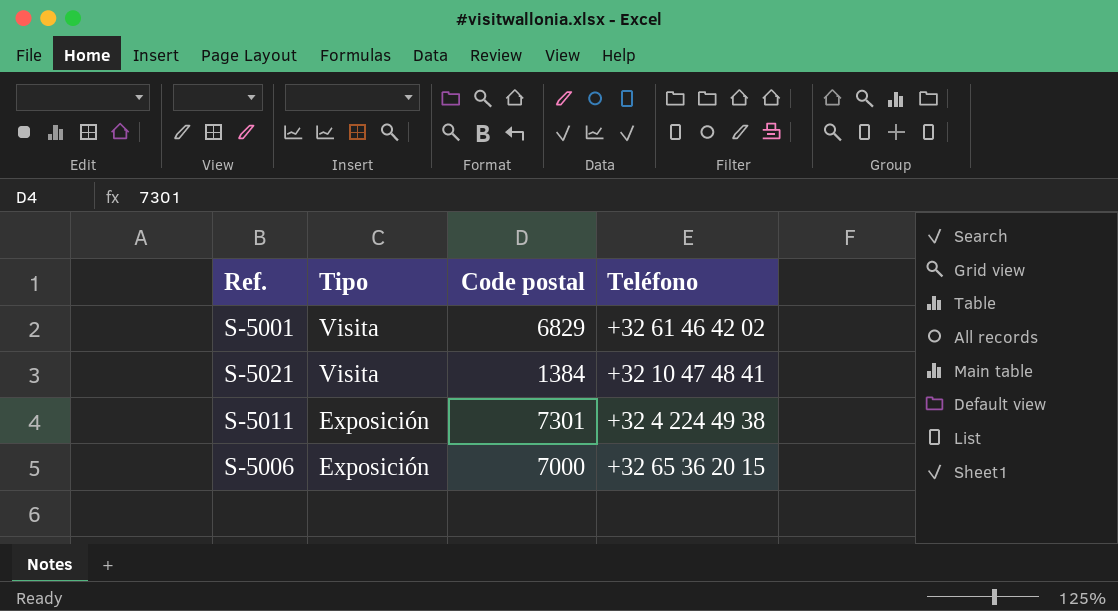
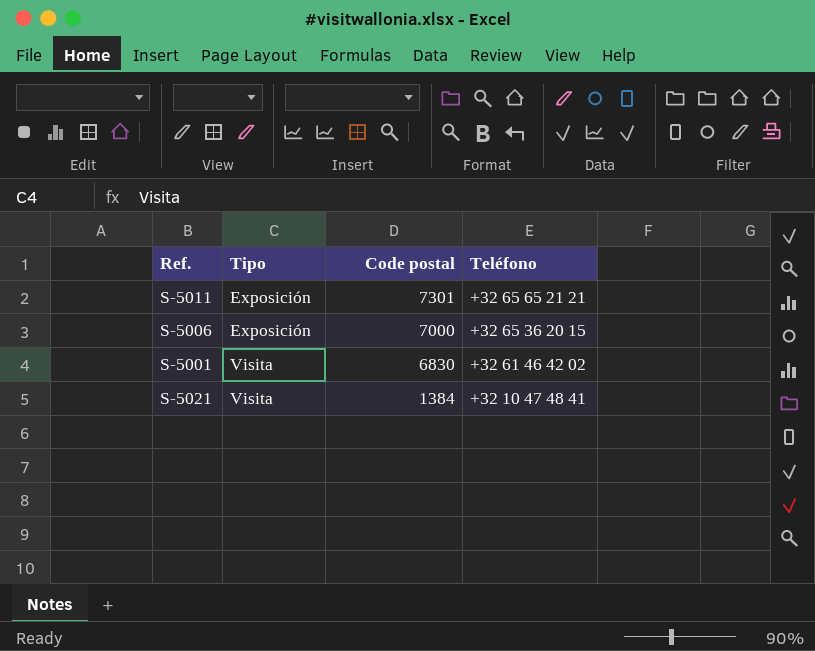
row order: Tipo descending -> Tipo ascending
S-5011 | Teléfono: +32 4 224 49 38 -> +32 65 65 21 21
S-5001 | Code postal: 6829 -> 6830

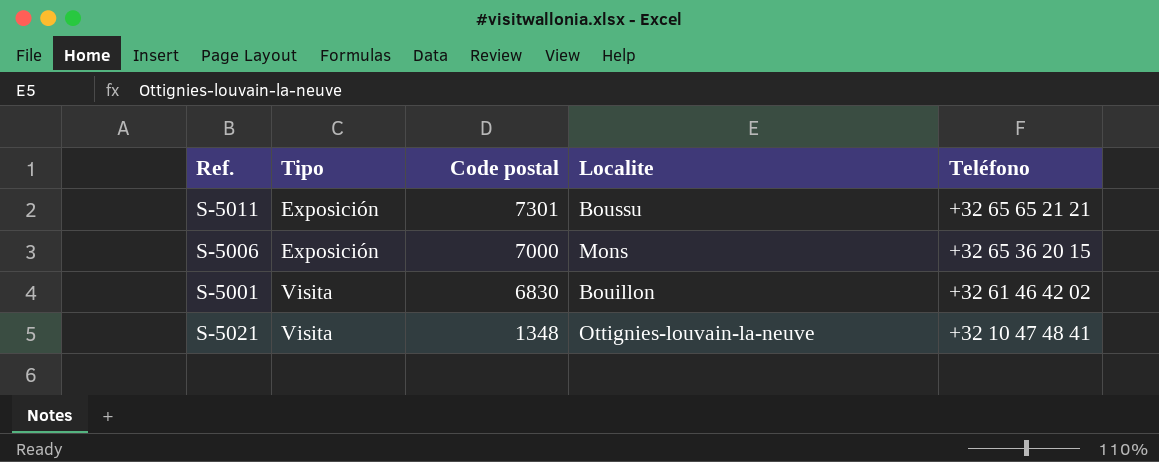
column Localite | position: none -> 4
S-5021 | Code postal: 1384 -> 1348

